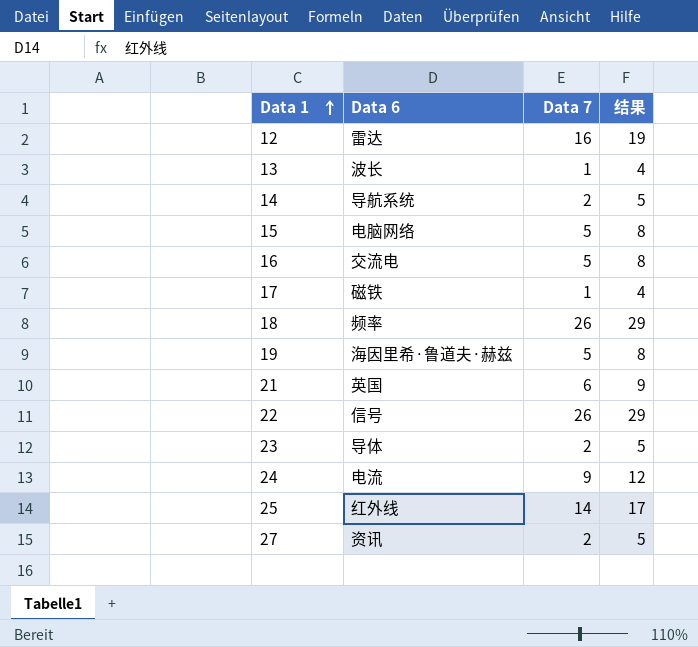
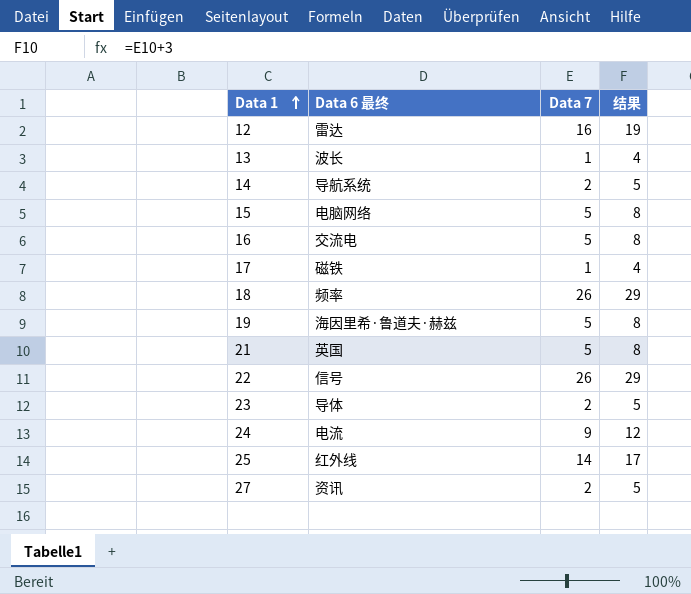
column name: Data 6 -> Data 6 最终
21 | Data 7: 6 -> 5
21 | 结果: 9 -> 8

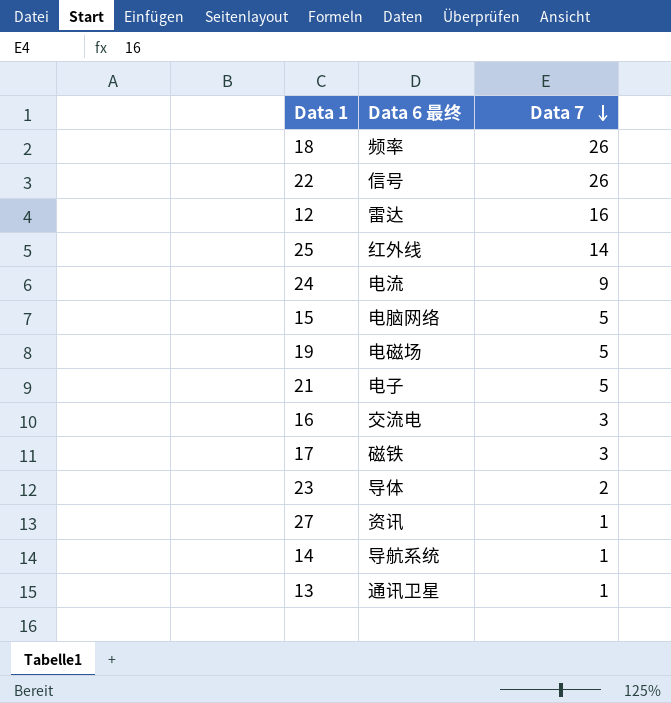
row order: Data 1 ascending -> Data 7 descending
column 结果 | formula: [Data 7] + 3 -> none
19 | Data 6 最终: 海因里希·鲁道夫·赫兹 -> 电磁场
21 | Data 6 最终: 英国 -> 电子
16 | Data 7: 5 -> 3
17 | Data 7: 1 -> 3
27 | Data 7: 2 -> 1
14 | Data 7: 2 -> 1
13 | Data 6 最终: 波长 -> 通讯卫星

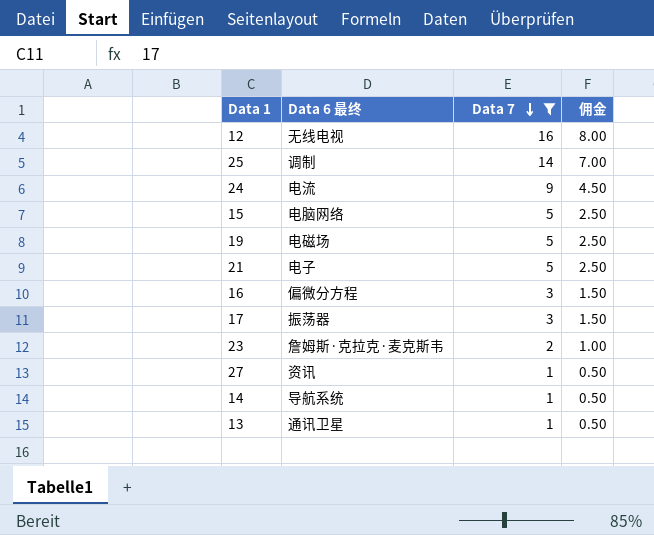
filter: none -> Data 7 != 26
column 佣金 | formula: none -> [Data 7] * 0.5
12 | Data 6 最终: 雷达 -> 无线电视
25 | Data 6 最终: 红外线 -> 调制
16 | Data 6 最终: 交流电 -> 偏微分方程
17 | Data 6 最终: 磁铁 -> 振荡器
23 | Data 6 最终: 导体 -> 詹姆斯·克拉克·麦克斯韦

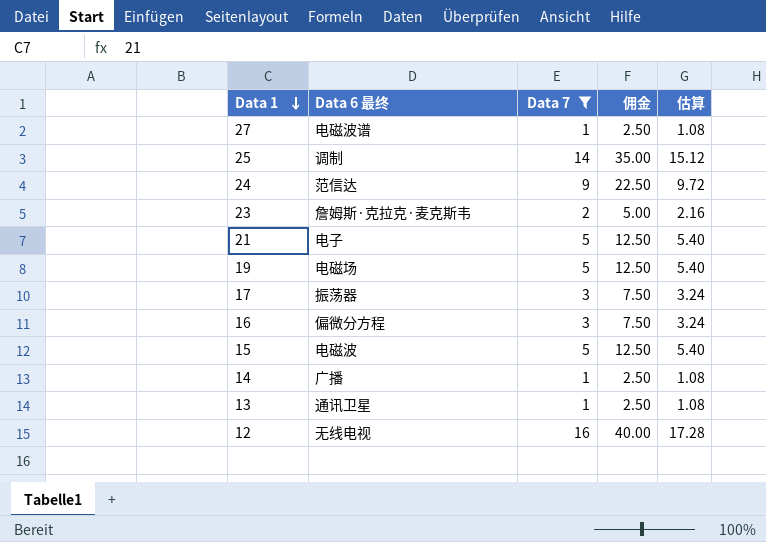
row order: Data 7 descending -> Data 1 descending
column 佣金 | formula: [Data 7] * 0.5 -> [Data 7] * 2.5
column 估算 | formula: none -> [Data 7] * 1.08
27 | Data 6 最终: 资讯 -> 电磁波谱
24 | Data 6 最终: 电流 -> 范信达
15 | Data 6 最终: 电脑网络 -> 电磁波
14 | Data 6 最终: 导航系统 -> 广播

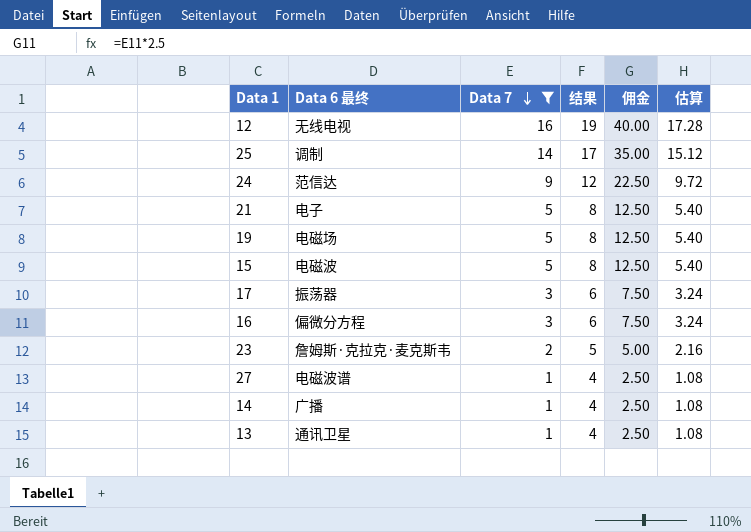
row order: Data 1 descending -> Data 7 descending
column 结果 | formula: none -> [Data 7] + 3

